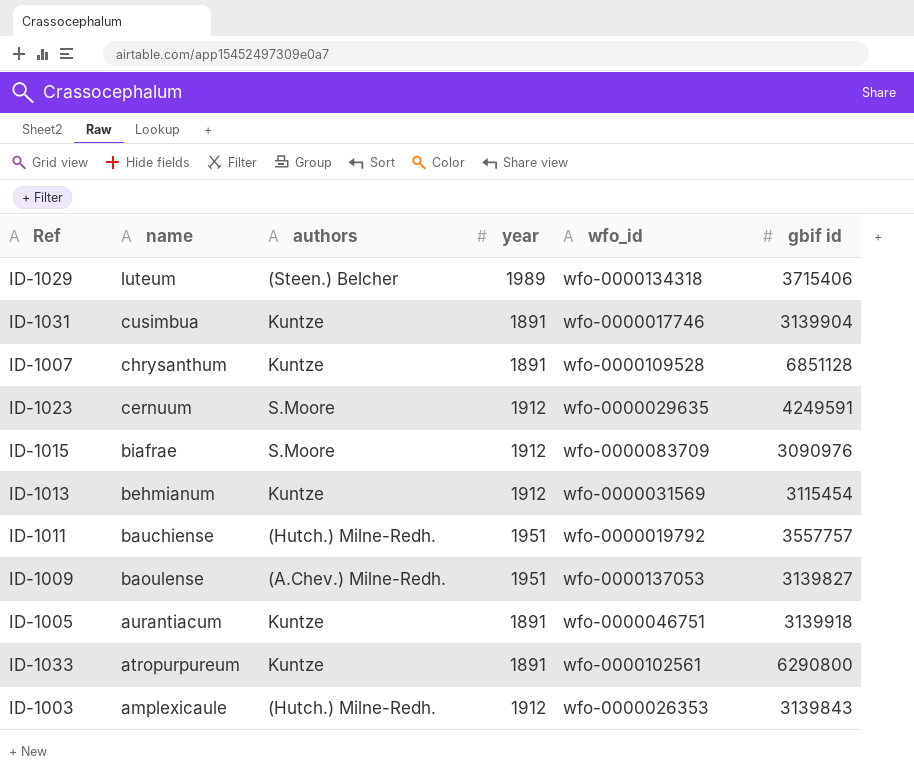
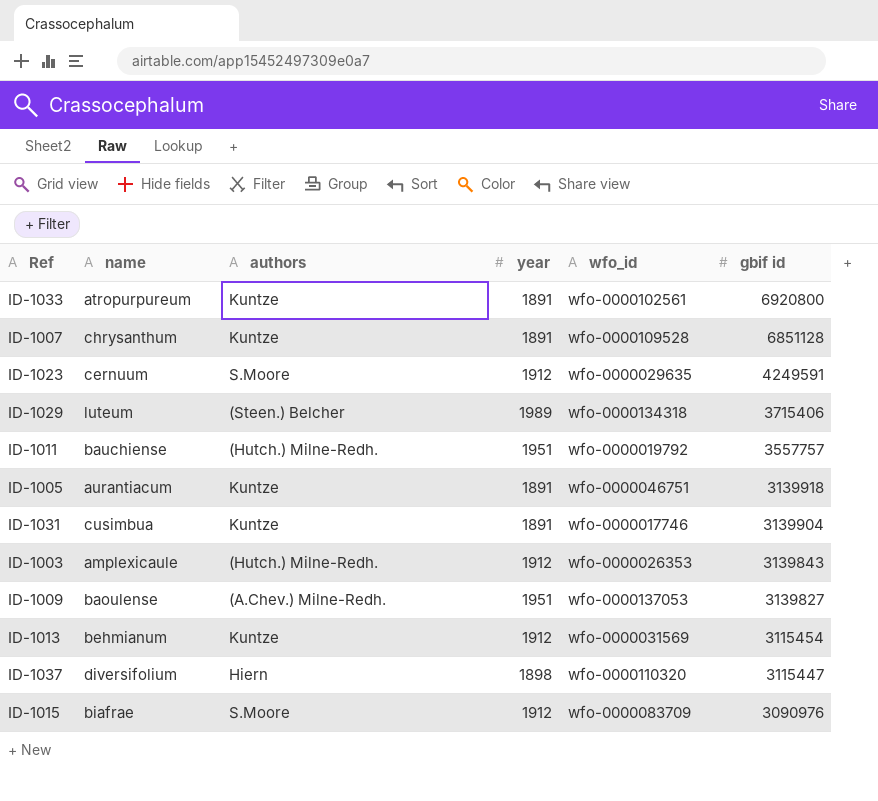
row order: name descending -> gbif id descending
ID-1033 | gbif id: 6290800 -> 6920800
row ID-1037: none -> diversifolium | Hiern | 1898 | wfo-0000110320 | 3115447

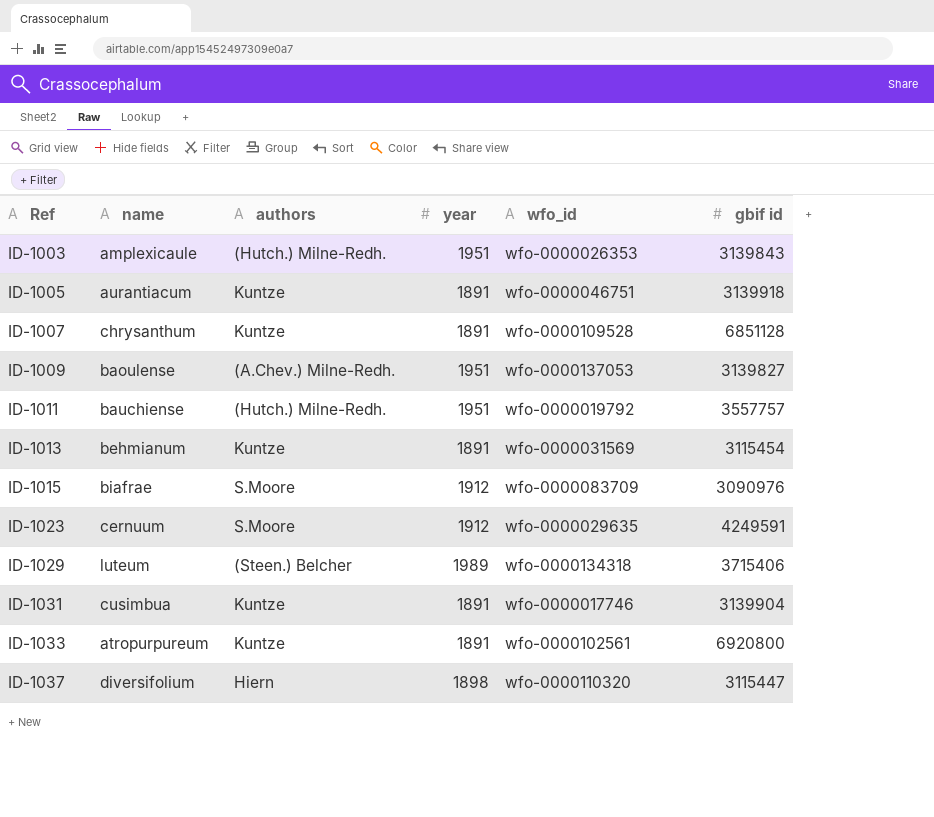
row order: gbif id descending -> Ref ascending
ID-1003 | year: 1912 -> 1951
ID-1013 | year: 1912 -> 1891

